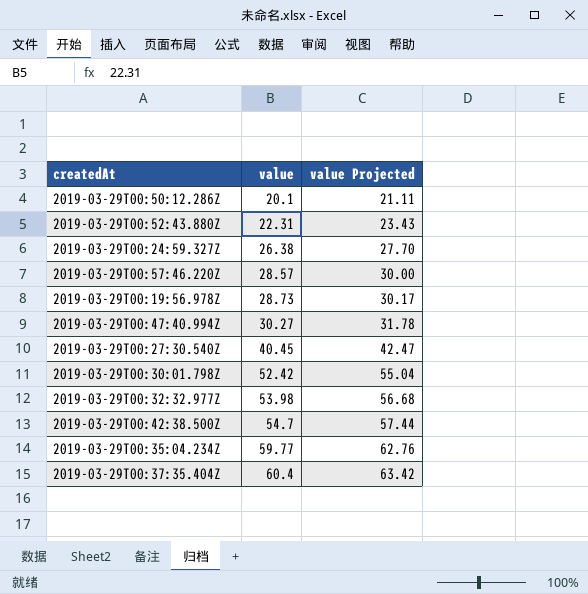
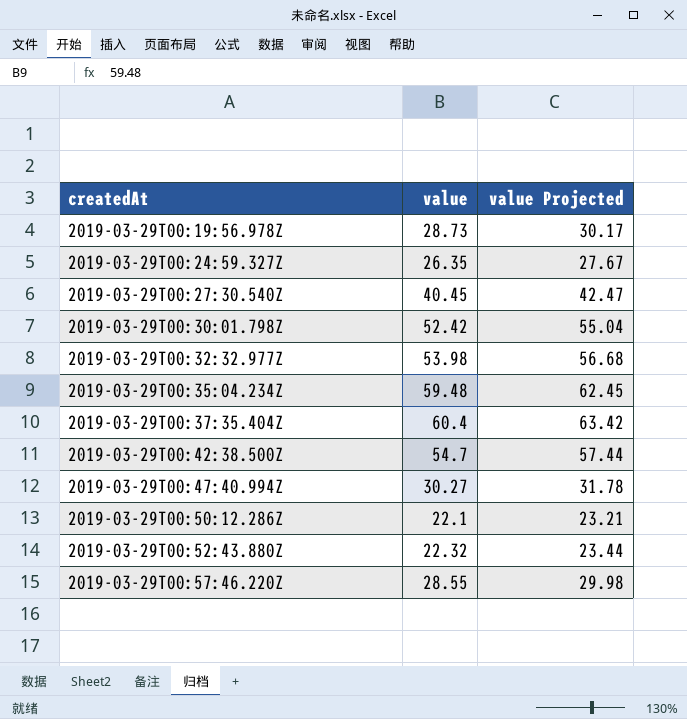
row order: value ascending -> createdAt ascending
2019-03-29T00:24:59.327Z | value: 26.38 -> 26.35
2019-03-29T00:24:59.327Z | value Projected: 27.70 -> 27.67
2019-03-29T00:35:04.234Z | value: 59.77 -> 59.48
2019-03-29T00:35:04.234Z | value Projected: 62.76 -> 62.45
2019-03-29T00:50:12.286Z | value: 20.1 -> 22.1
2019-03-29T00:50:12.286Z | value Projected: 21.11 -> 23.21
2019-03-29T00:52:43.880Z | value: 22.31 -> 22.32
2019-03-29T00:52:43.880Z | value Projected: 23.43 -> 23.44
2019-03-29T00:57:46.220Z | value: 28.57 -> 28.55
2019-03-29T00:57:46.220Z | value Projected: 30.00 -> 29.98

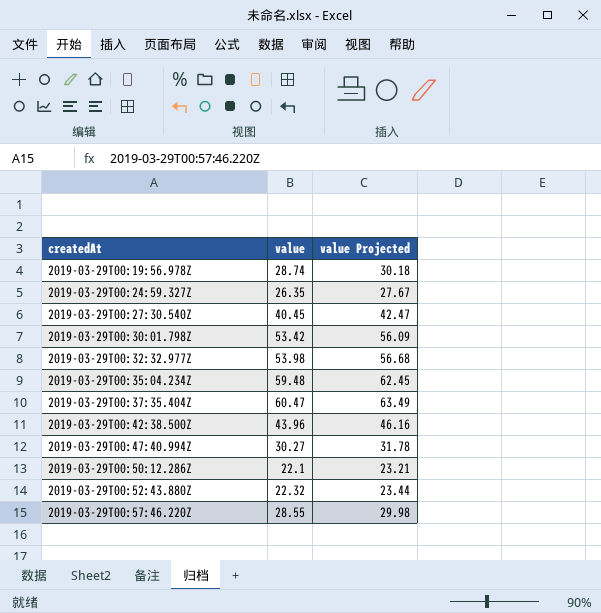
2019-03-29T00:19:56.978Z | value: 28.73 -> 28.74
2019-03-29T00:19:56.978Z | value Projected: 30.17 -> 30.18
2019-03-29T00:30:01.798Z | value: 52.42 -> 53.42
2019-03-29T00:30:01.798Z | value Projected: 55.04 -> 56.09
2019-03-29T00:37:35.404Z | value: 60.4 -> 60.47
2019-03-29T00:37:35.404Z | value Projected: 63.42 -> 63.49
2019-03-29T00:42:38.500Z | value: 54.7 -> 43.96
2019-03-29T00:42:38.500Z | value Projected: 57.44 -> 46.16

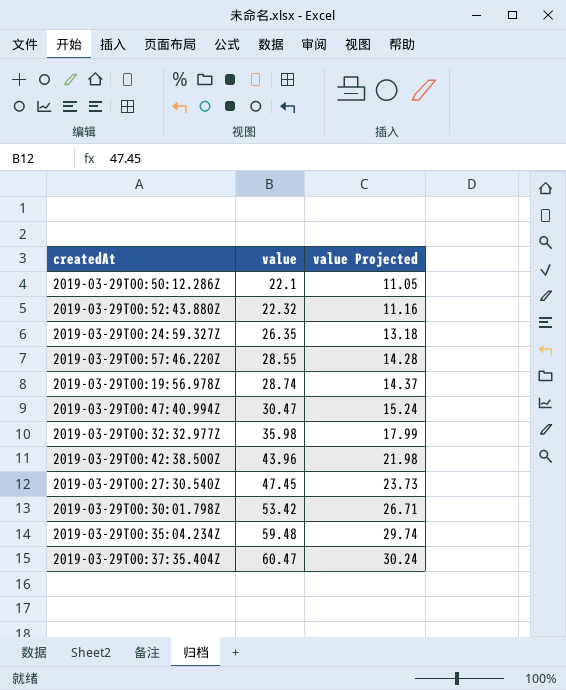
row order: createdAt ascending -> value ascending
column value Projected | formula: [value] * 1.05 -> [value] * 0.5
2019-03-29T00:47:40.994Z | value: 30.27 -> 30.47
2019-03-29T00:32:32.977Z | value: 53.98 -> 35.98
2019-03-29T00:27:30.540Z | value: 40.45 -> 47.45

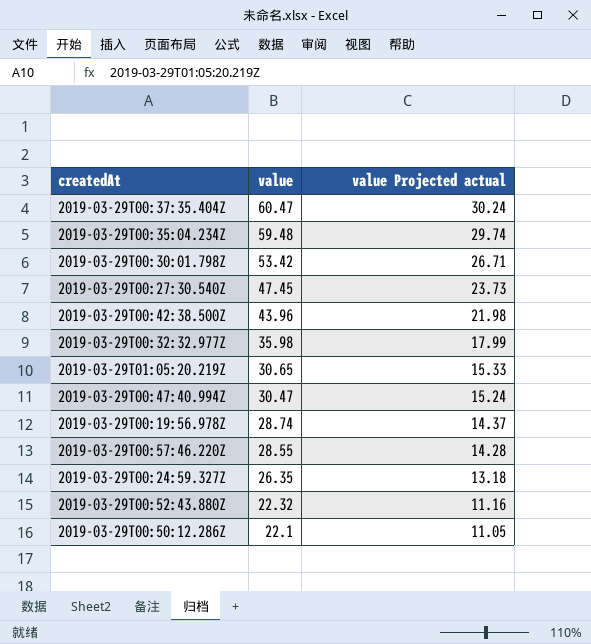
row order: value ascending -> value descending
column name: value Projected -> value Projected actual
row 2019-03-29T01:05:20.219Z: none -> 30.65 | 15.33

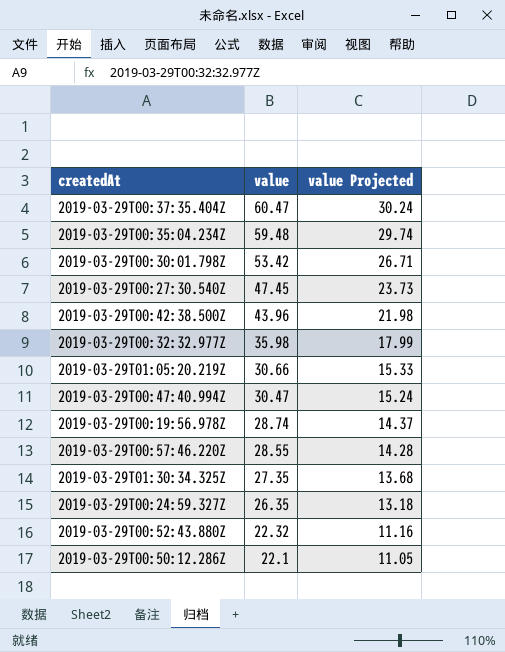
column name: value Projected actual -> value Projected
2019-03-29T01:05:20.219Z | value: 30.65 -> 30.66
row 2019-03-29T01:30:34.325Z: none -> 27.35 | 13.68

